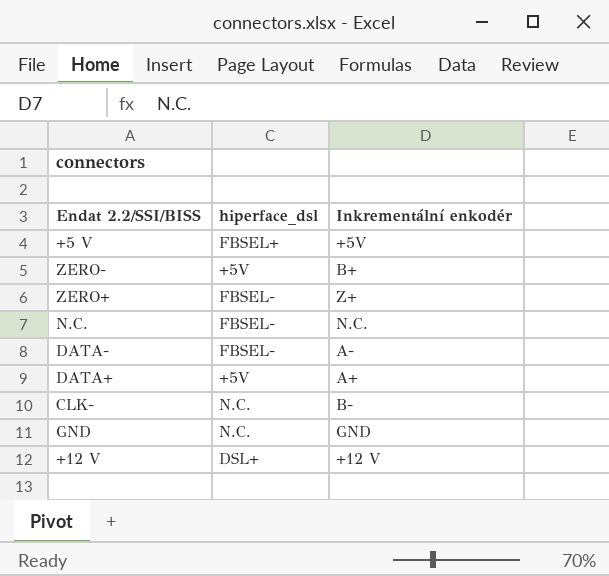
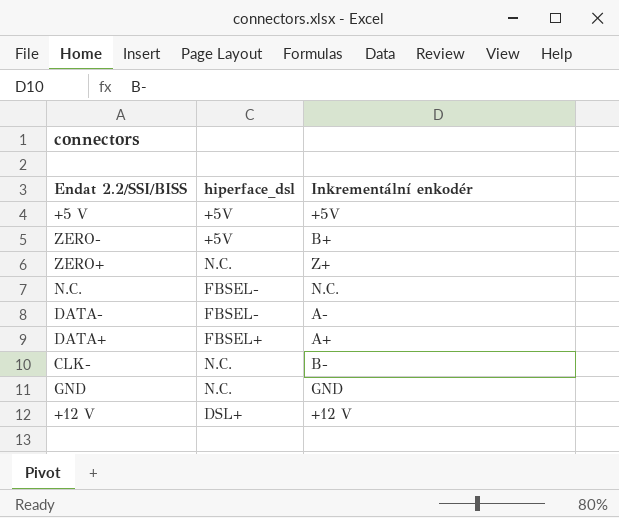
+5 V | hiperface_dsl: FBSEL+ -> +5V
ZERO+ | hiperface_dsl: FBSEL- -> N.C.
DATA+ | hiperface_dsl: +5V -> FBSEL+

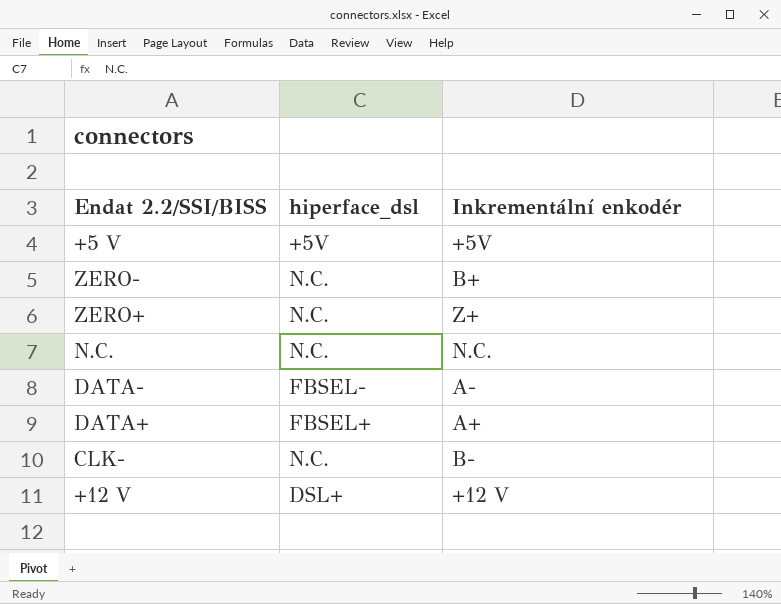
row GND: N.C. | GND -> none
ZERO- | hiperface_dsl: +5V -> N.C.
N.C. | hiperface_dsl: FBSEL- -> N.C.

